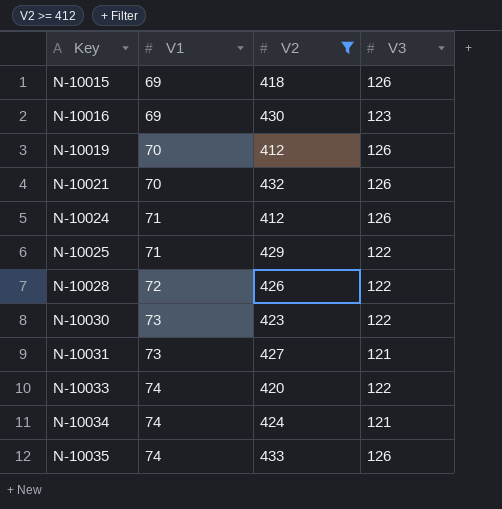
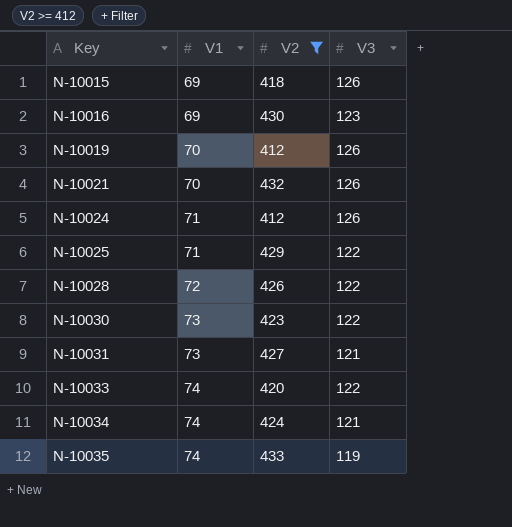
N-10035 | V3: 126 -> 119

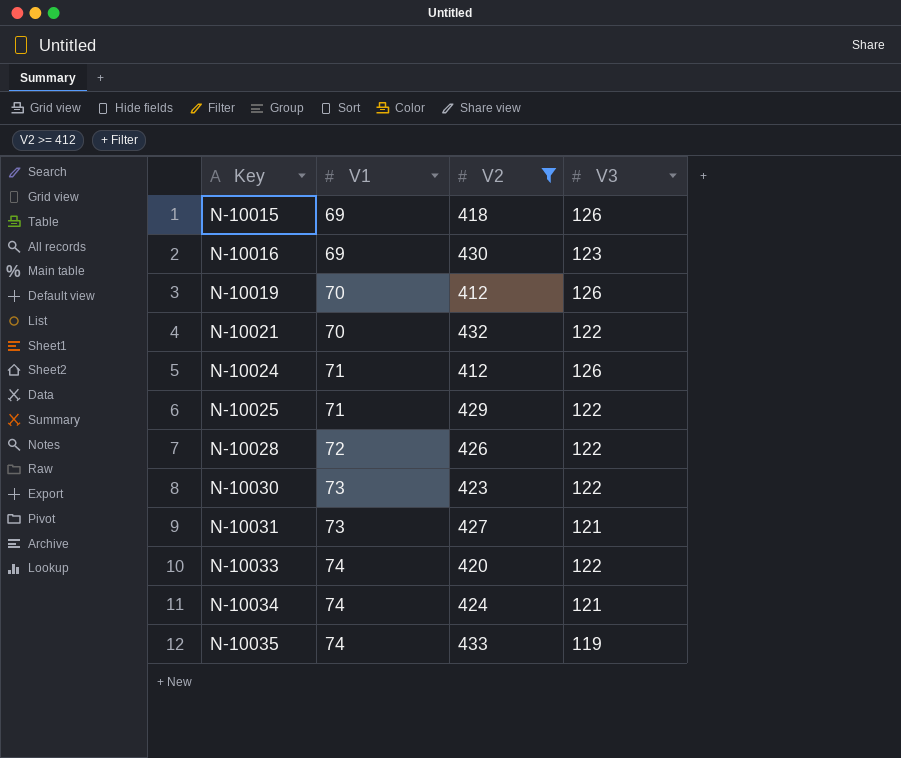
N-10021 | V3: 126 -> 122

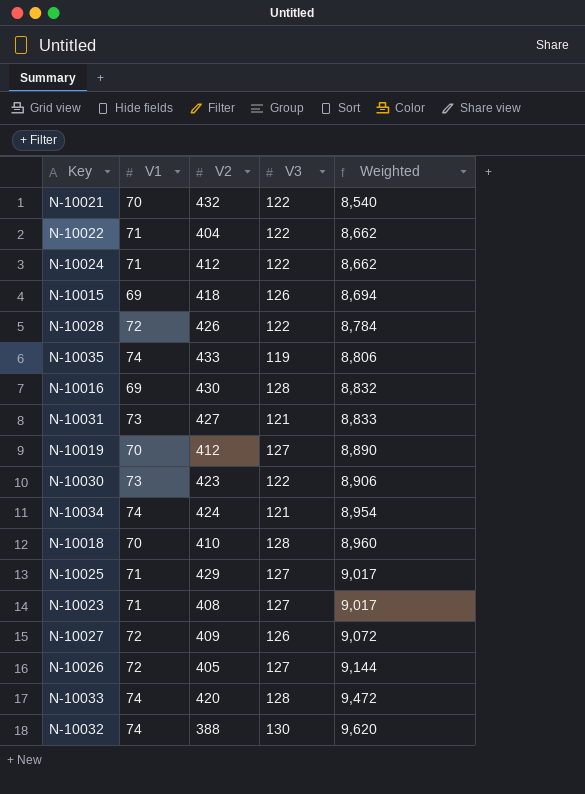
filter: V2 >= 412 -> none
row order: Key ascending -> Weighted ascending
column Weighted | formula: none -> [V1] * [V3]
N-10024 | V3: 126 -> 122
N-10016 | V3: 123 -> 128
N-10019 | V3: 126 -> 127
N-10025 | V3: 122 -> 127
N-10033 | V3: 122 -> 128

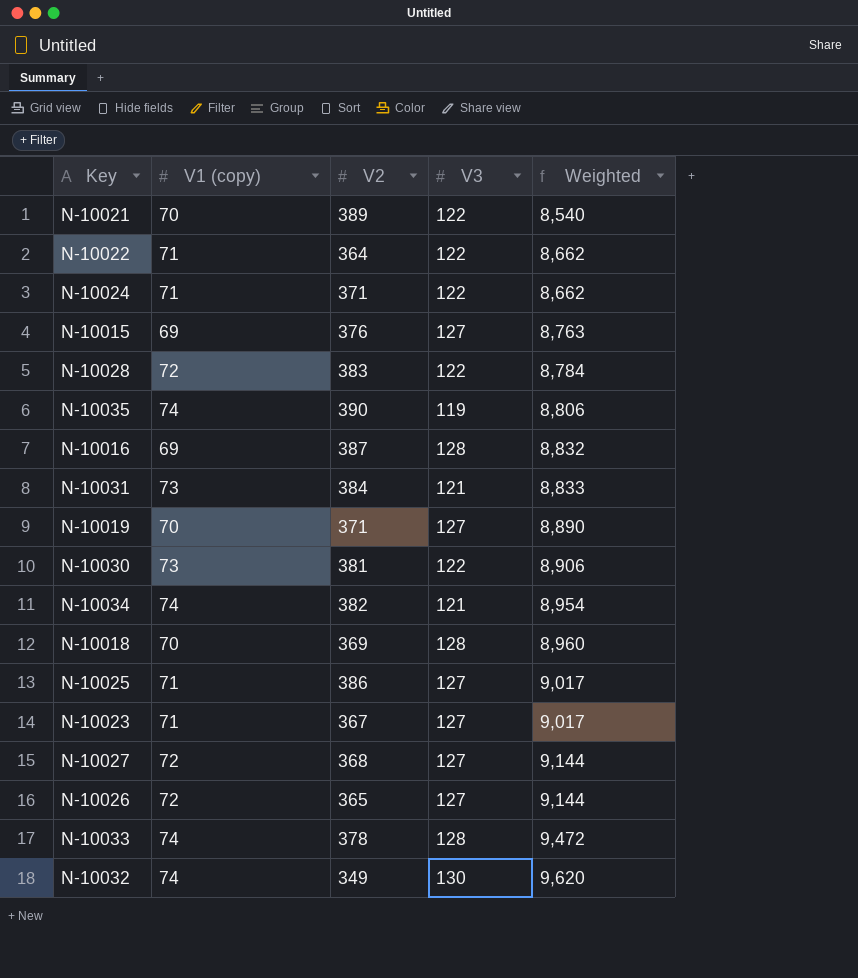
column name: V1 -> V1 (copy)
N-10021 | V2: 432 -> 389
N-10022 | V2: 404 -> 364
N-10024 | V2: 412 -> 371
N-10015 | V2: 418 -> 376
N-10015 | V3: 126 -> 127
N-10015 | Weighted: 8,694 -> 8,763
N-10028 | V2: 426 -> 383
N-10035 | V2: 433 -> 390
N-10016 | V2: 430 -> 387
N-10031 | V2: 427 -> 384
N-10019 | V2: 412 -> 371
N-10030 | V2: 423 -> 381
N-10034 | V2: 424 -> 382
N-10018 | V2: 410 -> 369
N-10025 | V2: 429 -> 386
N-10023 | V2: 408 -> 367
N-10027 | V2: 409 -> 368
N-10027 | V3: 126 -> 127
N-10027 | Weighted: 9,072 -> 9,144
N-10026 | V2: 405 -> 365
N-10033 | V2: 420 -> 378
N-10032 | V2: 388 -> 349

